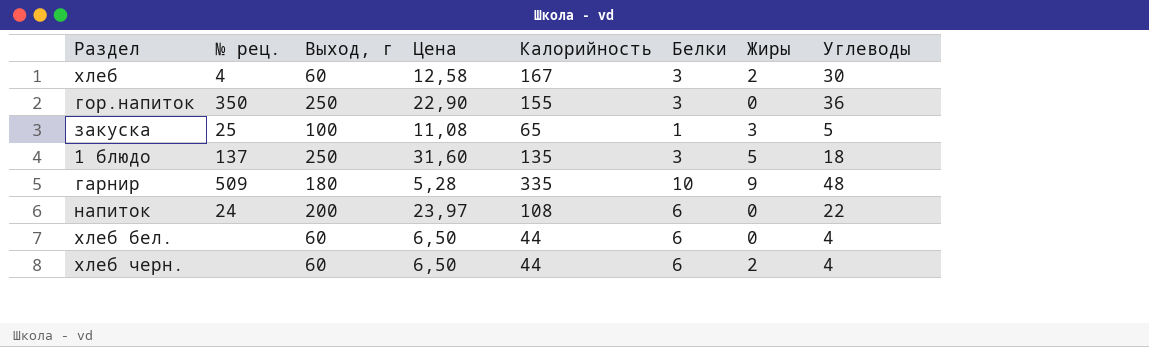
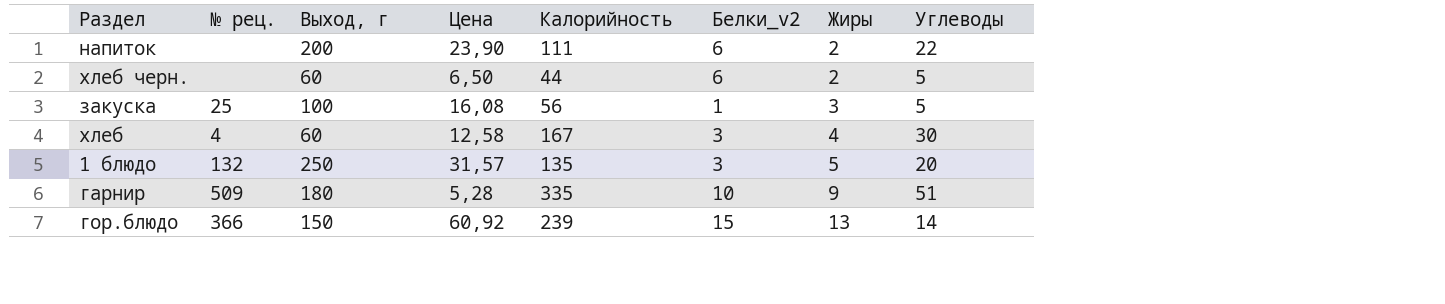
row order: none -> Жиры ascending
column name: Белки -> Белки_v2
row гор.напиток: 350 | 250 | 22,90 | 155 | 3 | 0 | 36 -> none
row хлеб бел.: none | 60 | 6,50 | 44 | 6 | 0 | 4 -> none
напиток | № рец.: 24 -> none
напиток | Цена: 23,97 -> 23,90
напиток | Калорийность: 108 -> 111
напиток | Жиры: 0 -> 2
хлеб черн. | Углеводы: 4 -> 5
закуска | Цена: 11,08 -> 16,08
закуска | Калорийность: 65 -> 56
хлеб | Жиры: 2 -> 4
1 блюдо | № рец.: 137 -> 132
1 блюдо | Цена: 31,60 -> 31,57
1 блюдо | Углеводы: 18 -> 20
гарнир | Углеводы: 48 -> 51
row гор.блюдо: none -> 366 | 150 | 60,92 | 239 | 15 | 13 | 14

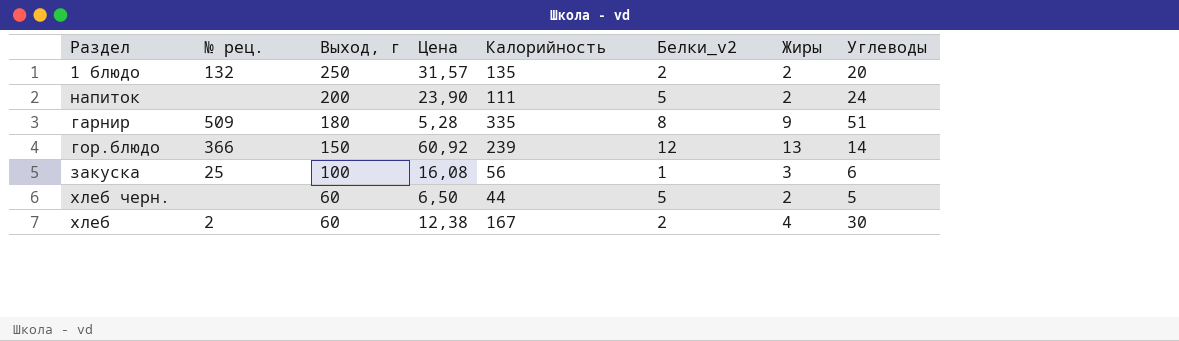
row order: Жиры ascending -> Выход, г descending
1 блюдо | Белки_v2: 3 -> 2
1 блюдо | Жиры: 5 -> 2
напиток | Белки_v2: 6 -> 5
напиток | Углеводы: 22 -> 24
гарнир | Белки_v2: 10 -> 8
гор.блюдо | Белки_v2: 15 -> 12
закуска | Углеводы: 5 -> 6
хлеб черн. | Белки_v2: 6 -> 5
хлеб | № рец.: 4 -> 2
хлеб | Цена: 12,58 -> 12,38
хлеб | Белки_v2: 3 -> 2

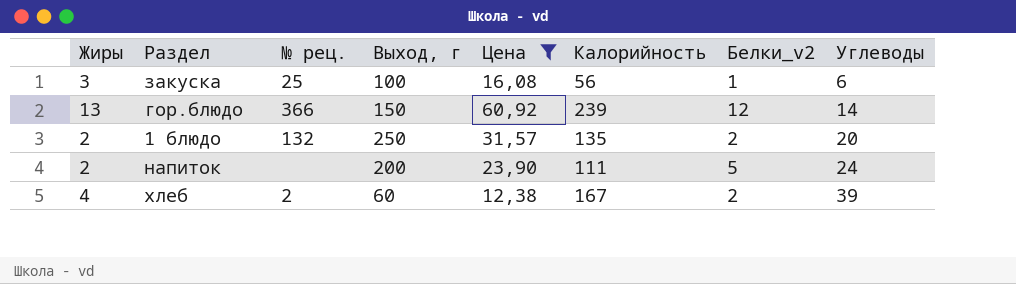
filter: none -> Цена >= 12,38
row order: Выход, г descending -> Углеводы ascending
column Жиры | position: 7 -> 1
хлеб | Углеводы: 30 -> 39

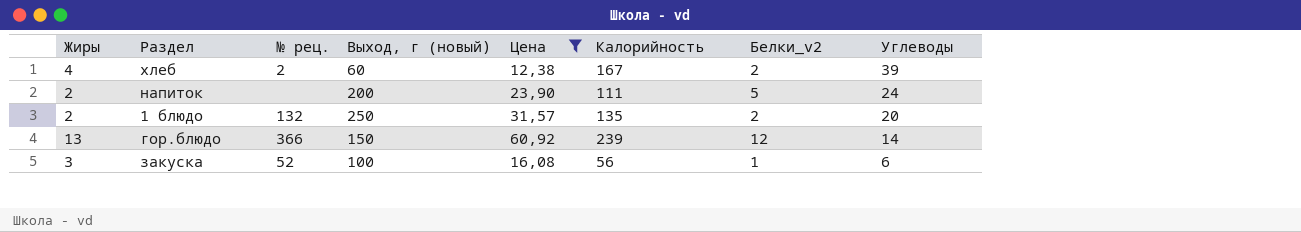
row order: Углеводы ascending -> Углеводы descending
column name: Выход, г -> Выход, г (новый)
закуска | № рец.: 25 -> 52

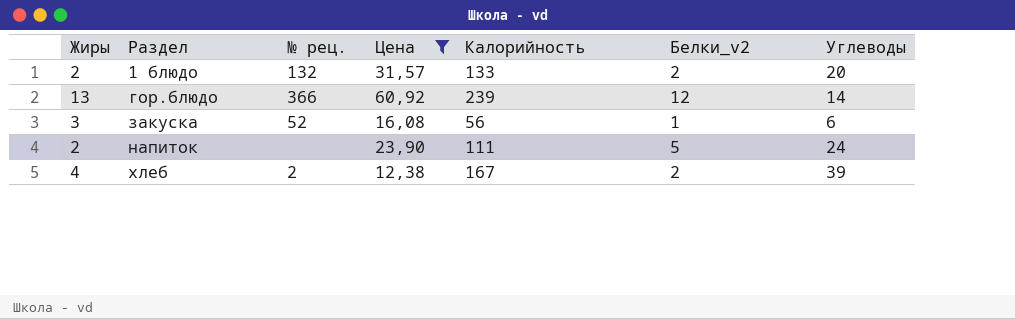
row order: Углеводы descending -> Раздел ascending
column Выход, г (новый) | position: 4 -> none
1 блюдо | Калорийность: 135 -> 133

